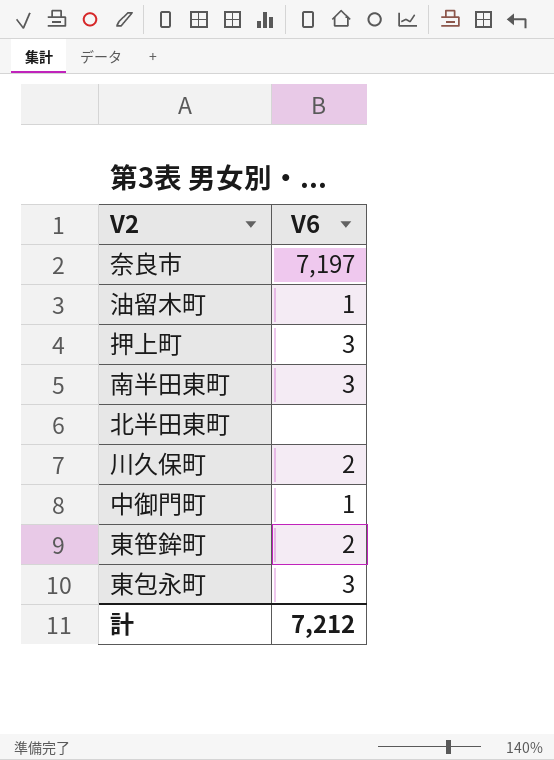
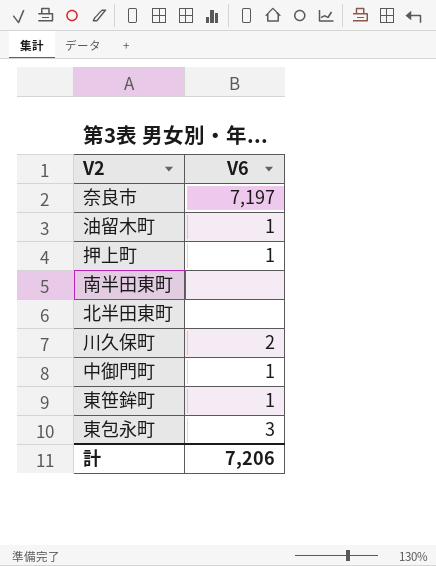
押上町 | V6: 3 -> 1
南半田東町 | V6: 3 -> none
東笹鉾町 | V6: 2 -> 1
計 | V6: 7,212 -> 7,206

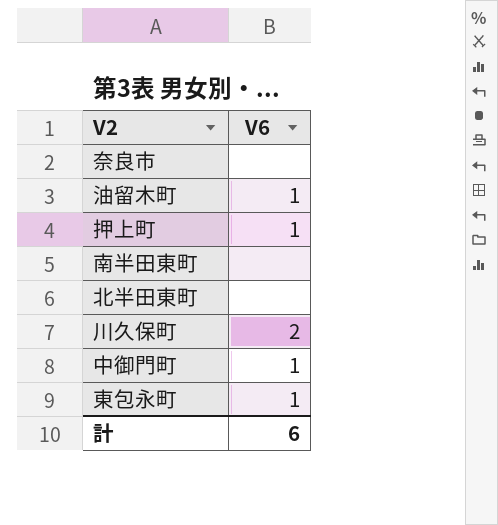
row 東笹鉾町: 1 -> none
奈良市 | V6: 7,197 -> none
東包永町 | V6: 3 -> 1
計 | V6: 7,206 -> 6

